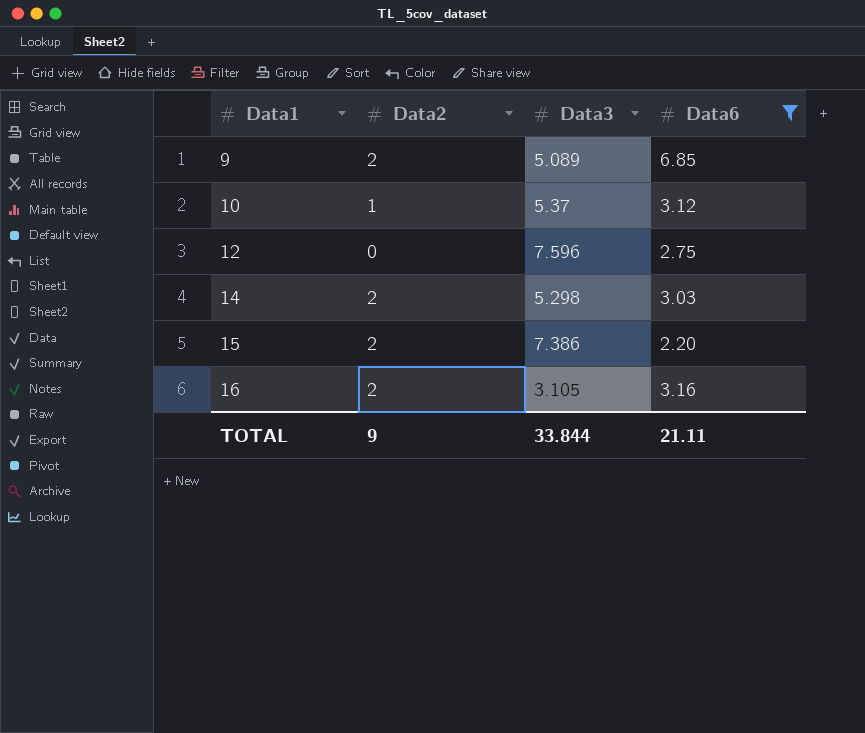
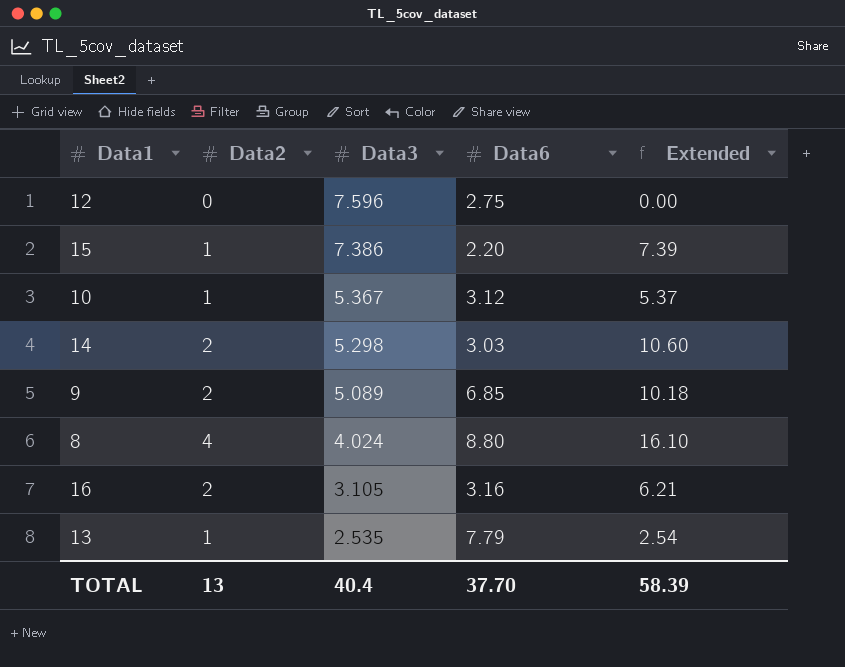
filter: Data6 <= 6.85 -> none
row order: Data1 ascending -> Data3 descending
column Extended | formula: none -> [Data2] * [Data3]
15 | Data2: 2 -> 1
10 | Data3: 5.37 -> 5.367
TOTAL | Data2: 9 -> 13
TOTAL | Data3: 33.844 -> 40.4
TOTAL | Data6: 21.11 -> 37.70

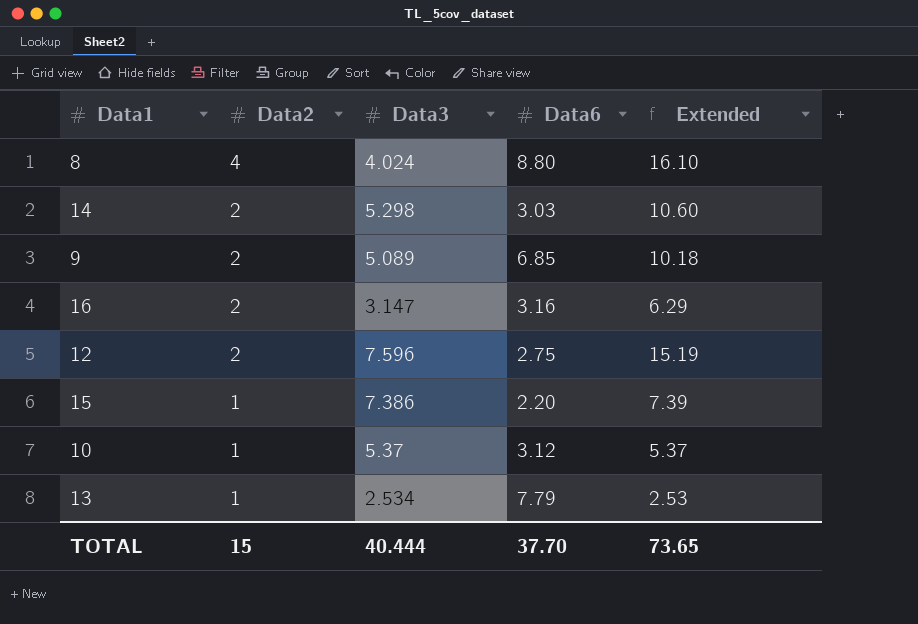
row order: Data3 descending -> Data2 descending
16 | Data3: 3.105 -> 3.147
16 | Extended: 6.21 -> 6.29
12 | Data2: 0 -> 2
12 | Extended: 0.00 -> 15.19
10 | Data3: 5.367 -> 5.37
13 | Data3: 2.535 -> 2.534
13 | Extended: 2.54 -> 2.53
TOTAL | Data2: 13 -> 15
TOTAL | Data3: 40.4 -> 40.444
TOTAL | Extended: 58.39 -> 73.65

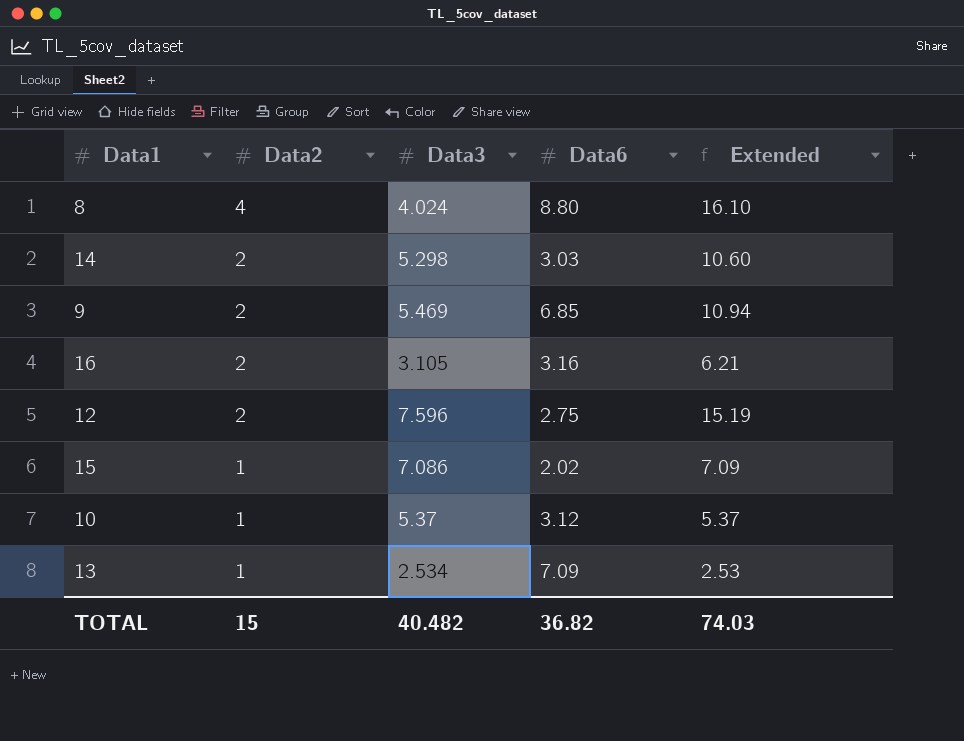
9 | Data3: 5.089 -> 5.469
9 | Extended: 10.18 -> 10.94
16 | Data3: 3.147 -> 3.105
16 | Extended: 6.29 -> 6.21
15 | Data3: 7.386 -> 7.086
15 | Data6: 2.20 -> 2.02
15 | Extended: 7.39 -> 7.09
13 | Data6: 7.79 -> 7.09
TOTAL | Data3: 40.444 -> 40.482
TOTAL | Data6: 37.70 -> 36.82
TOTAL | Extended: 73.65 -> 74.03

